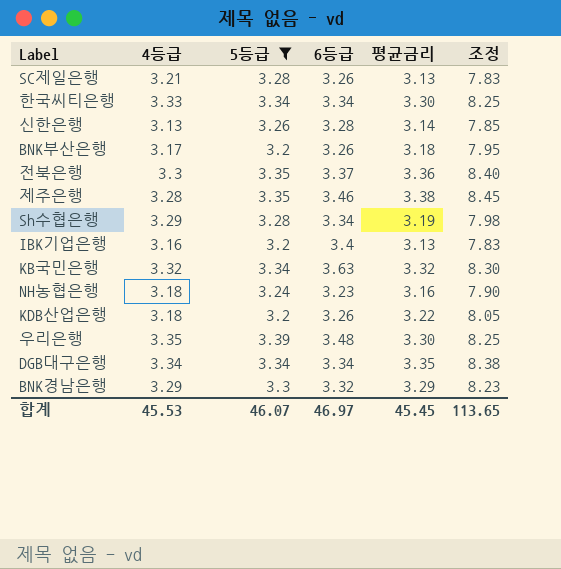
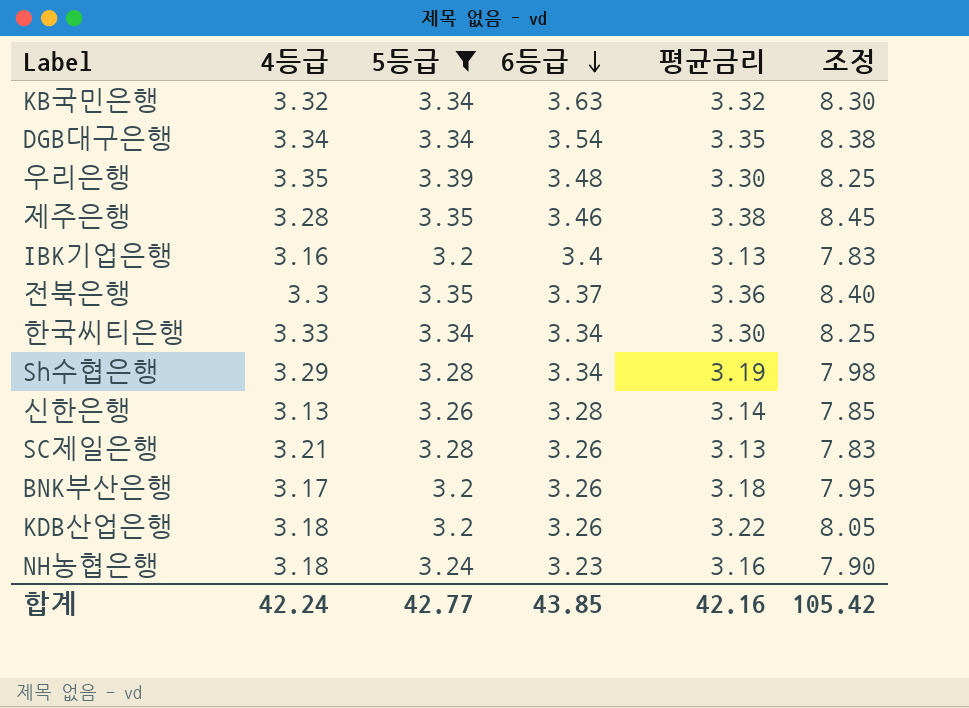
row order: none -> 6등급 descending
row BNK경남은행: 3.29 | 3.3 | 3.32 | 3.29 | 8.23 -> none
DGB대구은행 | 6등급: 3.34 -> 3.54
합계 | 4등급: 45.53 -> 42.24
합계 | 5등급: 46.07 -> 42.77
합계 | 6등급: 46.97 -> 43.85
합계 | 평균금리: 45.45 -> 42.16
합계 | 조정: 113.65 -> 105.42

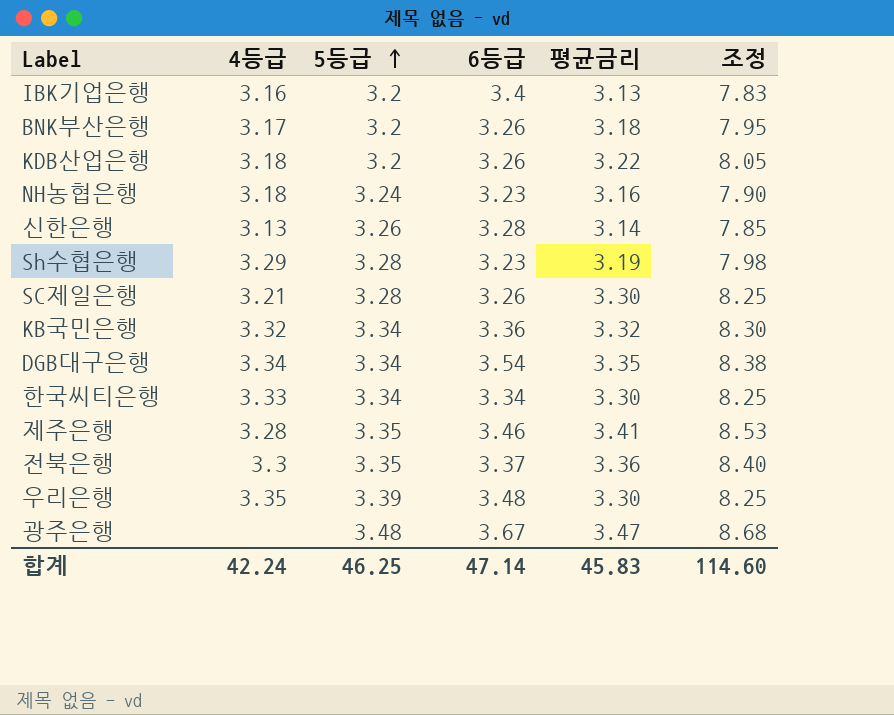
filter: 5등급 != 3.48 -> none
row order: 6등급 descending -> 5등급 ascending
Sh수협은행 | 6등급: 3.34 -> 3.23
SC제일은행 | 평균금리: 3.13 -> 3.30
SC제일은행 | 조정: 7.83 -> 8.25
KB국민은행 | 6등급: 3.63 -> 3.36
제주은행 | 평균금리: 3.38 -> 3.41
제주은행 | 조정: 8.45 -> 8.53
합계 | 5등급: 42.77 -> 46.25
합계 | 6등급: 43.85 -> 47.14
합계 | 평균금리: 42.16 -> 45.83
합계 | 조정: 105.42 -> 114.60

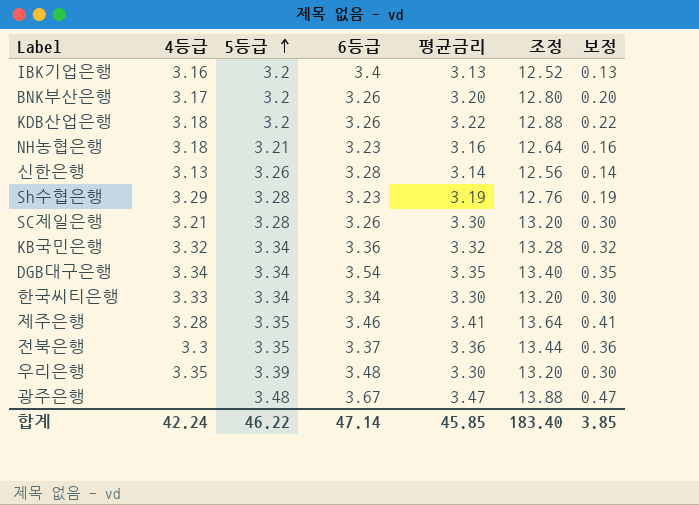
column 조정 | formula: [평균금리] * 2.5 -> [평균금리] * 4
column 보정 | formula: none -> [평균금리] - 3
BNK부산은행 | 평균금리: 3.18 -> 3.20
NH농협은행 | 5등급: 3.24 -> 3.21
합계 | 5등급: 46.25 -> 46.22
합계 | 평균금리: 45.83 -> 45.85
합계 | 조정: 114.60 -> 183.40

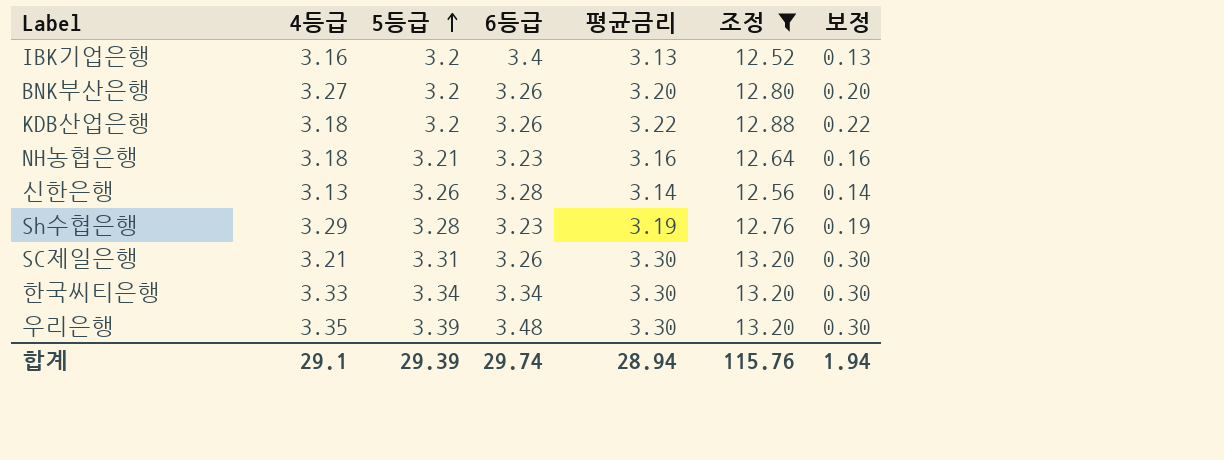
filter: none -> 조정 <= 13.20
BNK부산은행 | 4등급: 3.17 -> 3.27
SC제일은행 | 5등급: 3.28 -> 3.31
합계 | 4등급: 42.24 -> 29.1
합계 | 5등급: 46.22 -> 29.39
합계 | 6등급: 47.14 -> 29.74
합계 | 평균금리: 45.85 -> 28.94
합계 | 조정: 183.40 -> 115.76
합계 | 보정: 3.85 -> 1.94

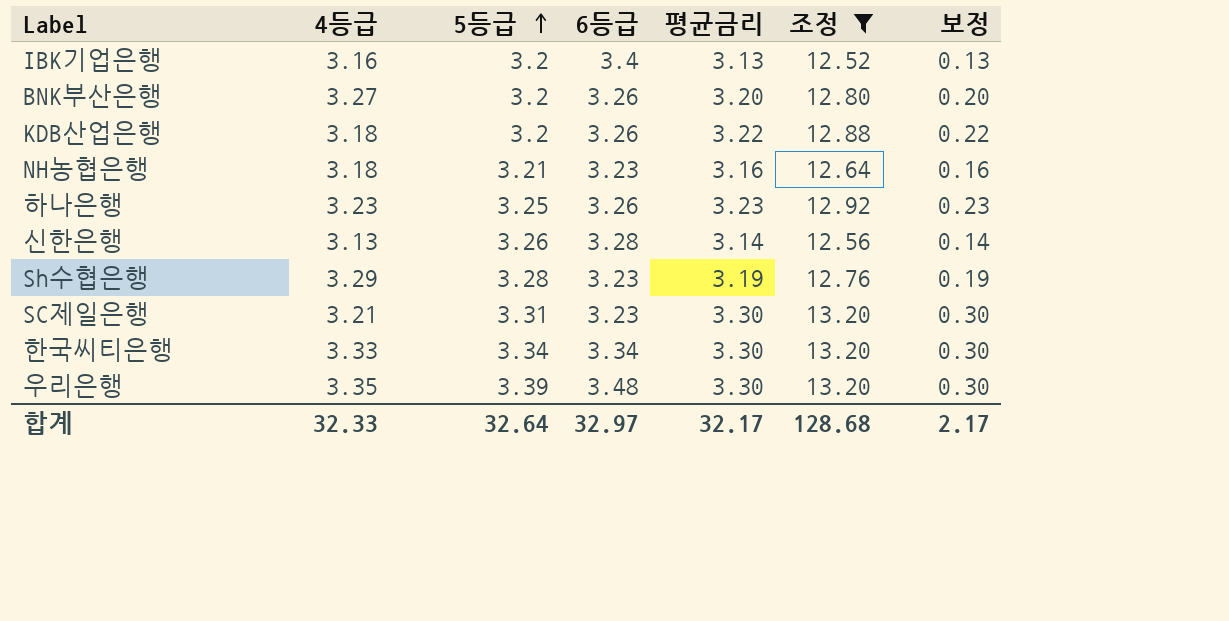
row 하나은행: none -> 3.23 | 3.25 | 3.26 | 3.23 | 12.92 | 0.23
SC제일은행 | 6등급: 3.26 -> 3.23
합계 | 4등급: 29.1 -> 32.33
합계 | 5등급: 29.39 -> 32.64
합계 | 6등급: 29.74 -> 32.97
합계 | 평균금리: 28.94 -> 32.17
합계 | 조정: 115.76 -> 128.68
합계 | 보정: 1.94 -> 2.17

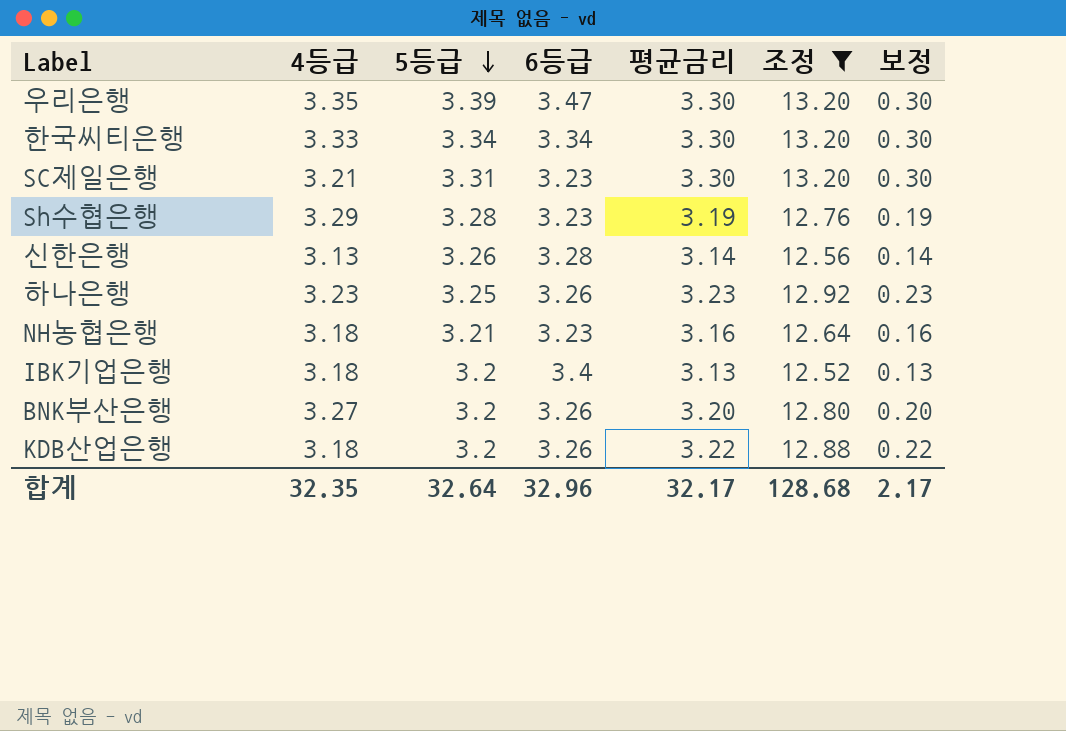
row order: 5등급 ascending -> 5등급 descending
우리은행 | 6등급: 3.48 -> 3.47
IBK기업은행 | 4등급: 3.16 -> 3.18
합계 | 4등급: 32.33 -> 32.35
합계 | 6등급: 32.97 -> 32.96

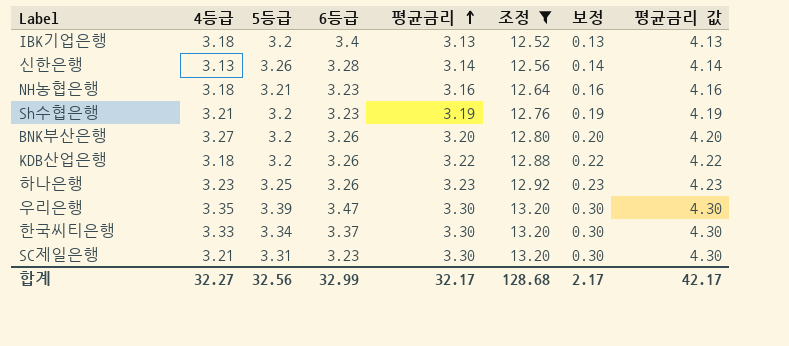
row order: 5등급 descending -> 평균금리 ascending
column 평균금리 값 | formula: none -> [평균금리] + 1
Sh수협은행 | 4등급: 3.29 -> 3.21
Sh수협은행 | 5등급: 3.28 -> 3.2
한국씨티은행 | 6등급: 3.34 -> 3.37
합계 | 4등급: 32.35 -> 32.27
합계 | 5등급: 32.64 -> 32.56
합계 | 6등급: 32.96 -> 32.99

